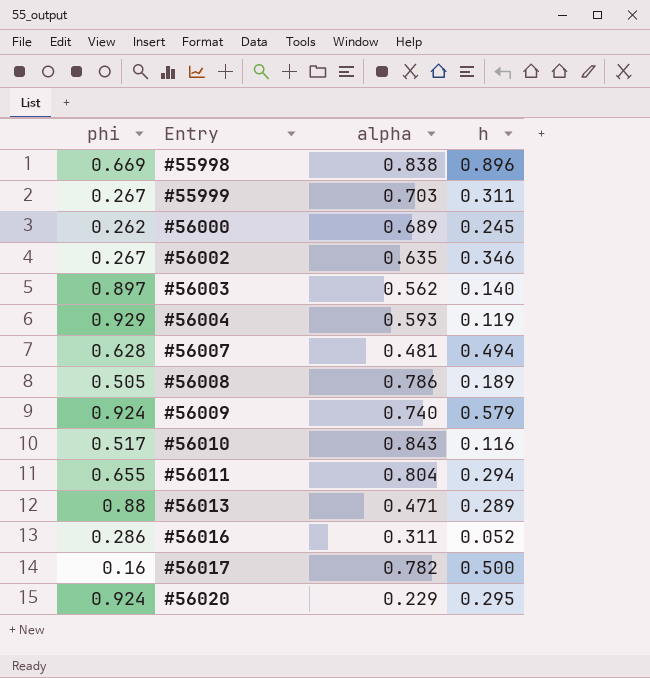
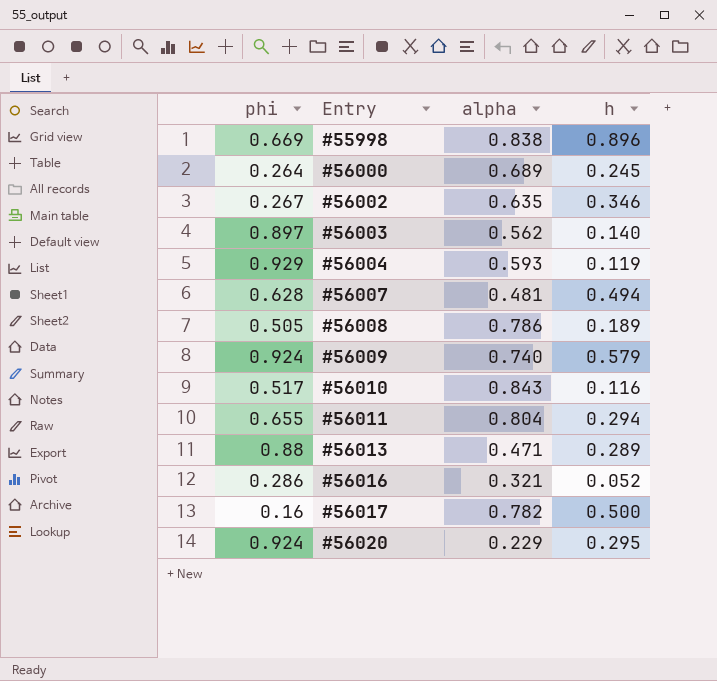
row #55999: 0.267 | 0.703 | 0.311 -> none
#56000 | phi: 0.262 -> 0.264
#56016 | alpha: 0.311 -> 0.321

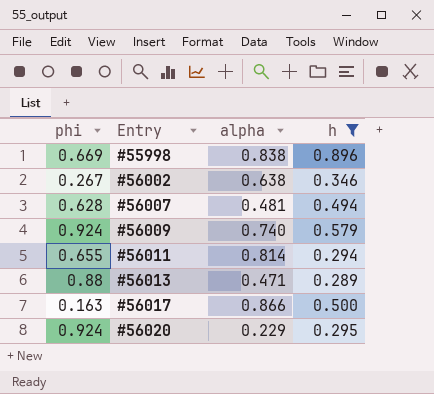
filter: none -> h >= 0.289
#56002 | alpha: 0.635 -> 0.638
#56011 | alpha: 0.804 -> 0.814
#56017 | phi: 0.16 -> 0.163
#56017 | alpha: 0.782 -> 0.866

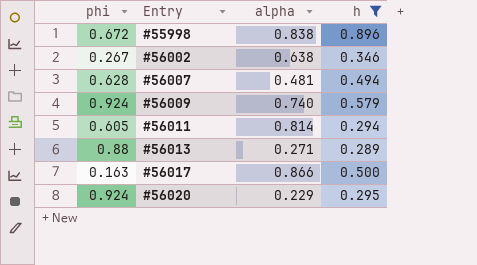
#55998 | phi: 0.669 -> 0.672
#56011 | phi: 0.655 -> 0.605
#56013 | alpha: 0.471 -> 0.271

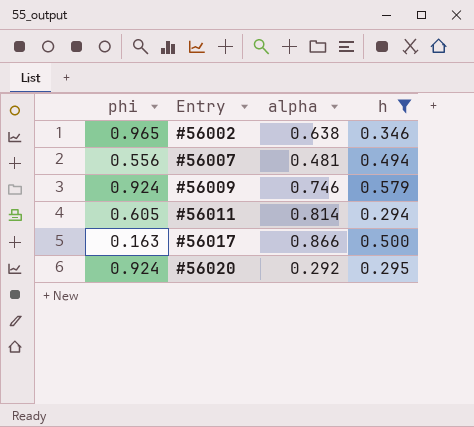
row #55998: 0.672 | 0.838 | 0.896 -> none
row #56013: 0.88 | 0.271 | 0.289 -> none
#56002 | phi: 0.267 -> 0.965
#56007 | phi: 0.628 -> 0.556
#56009 | alpha: 0.740 -> 0.746
#56020 | alpha: 0.229 -> 0.292

